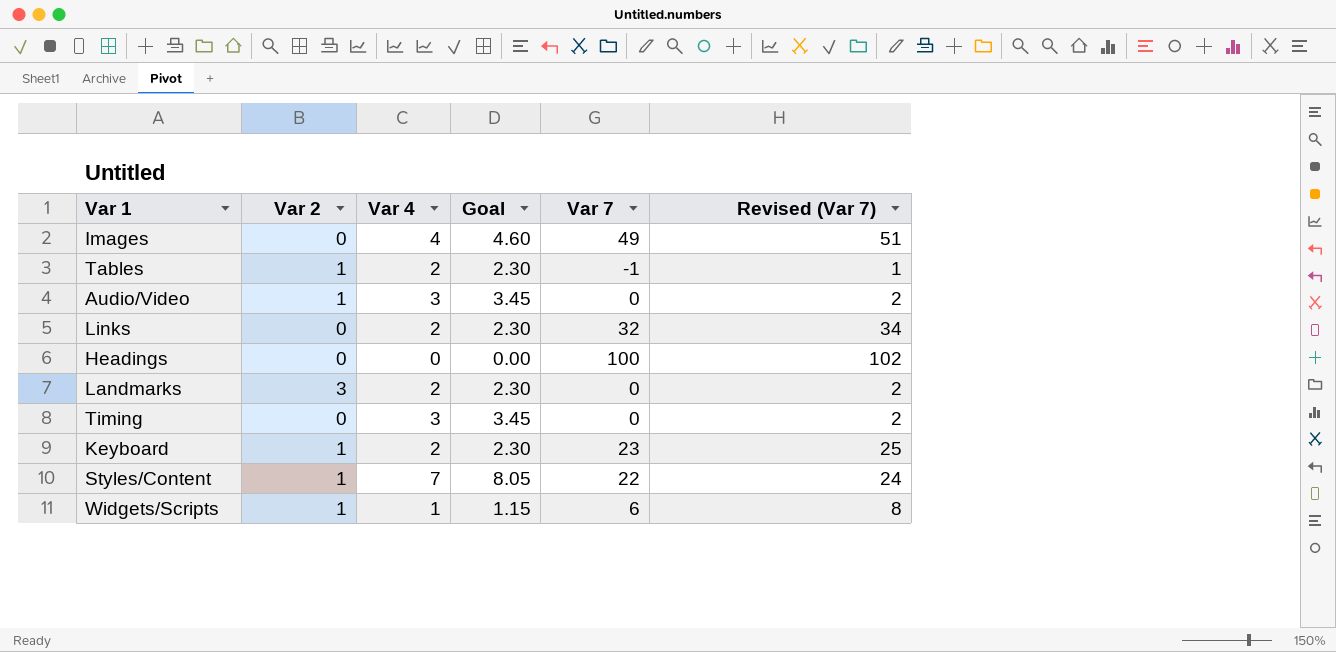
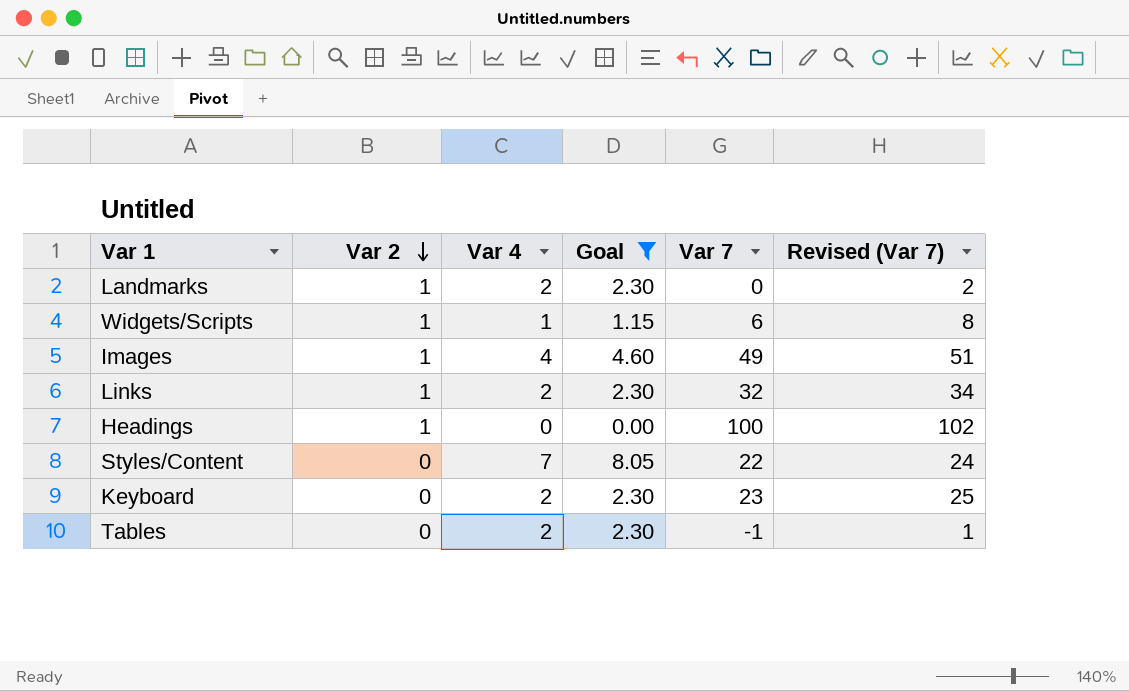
filter: none -> Goal != 3.45
row order: none -> Var 2 descending
Landmarks | Var 2: 3 -> 1
Images | Var 2: 0 -> 1
Links | Var 2: 0 -> 1
Headings | Var 2: 0 -> 1
Styles/Content | Var 2: 1 -> 0
Keyboard | Var 2: 1 -> 0
Tables | Var 2: 1 -> 0

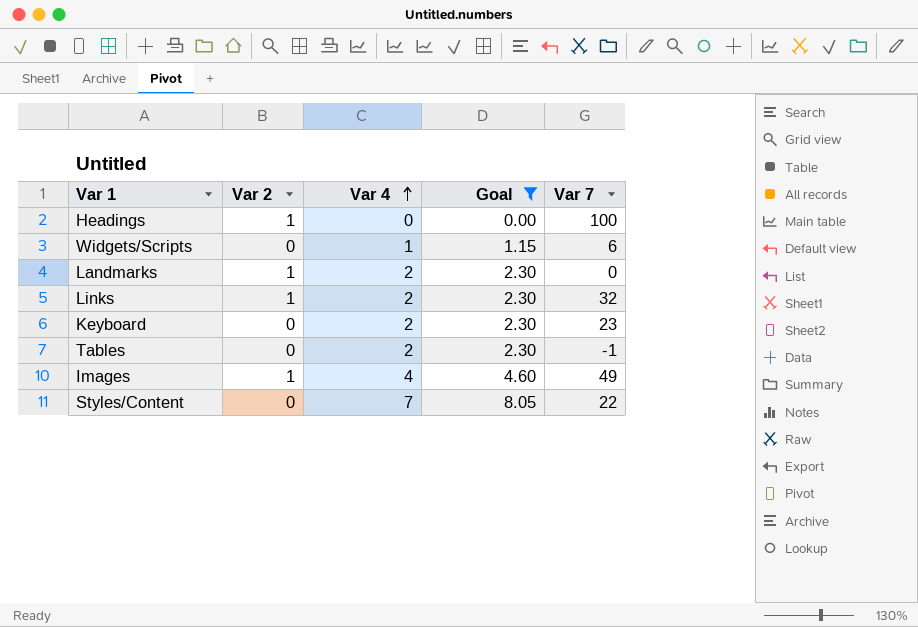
row order: Var 2 descending -> Var 4 ascending
column Revised (Var 7) | formula: [Var 7] + 2 -> none
Widgets/Scripts | Var 2: 1 -> 0

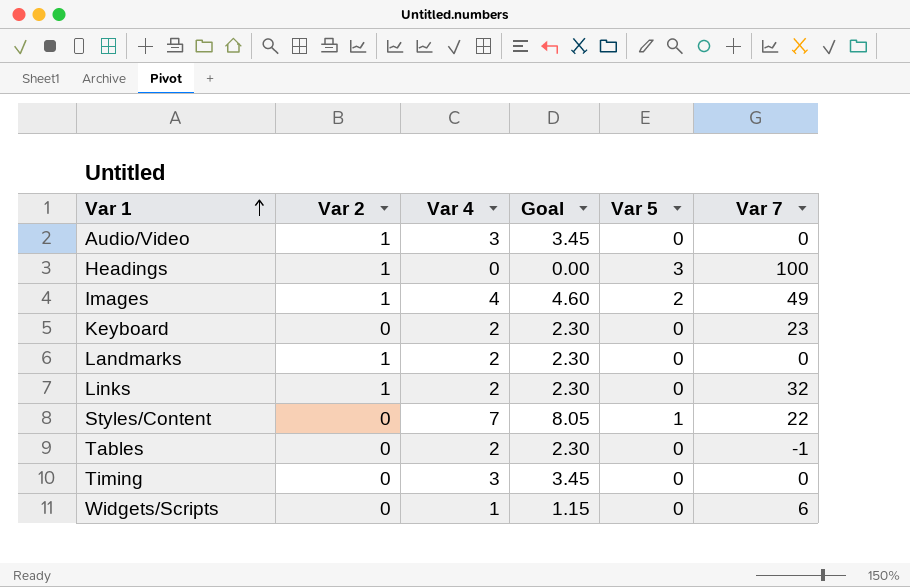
filter: Goal != 3.45 -> none
row order: Var 4 ascending -> Var 1 ascending
column Var 5 | position: none -> 5

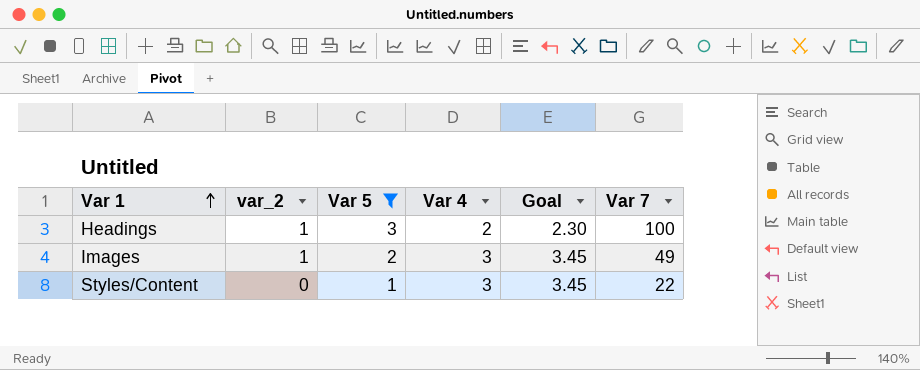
filter: none -> Var 5 != 0
column name: Var 2 -> var_2
column Var 5 | position: 5 -> 3
Headings | Var 4: 0 -> 2
Headings | Goal: 0.00 -> 2.30
Images | Var 4: 4 -> 3
Images | Goal: 4.60 -> 3.45
Styles/Content | Var 4: 7 -> 3
Styles/Content | Goal: 8.05 -> 3.45

